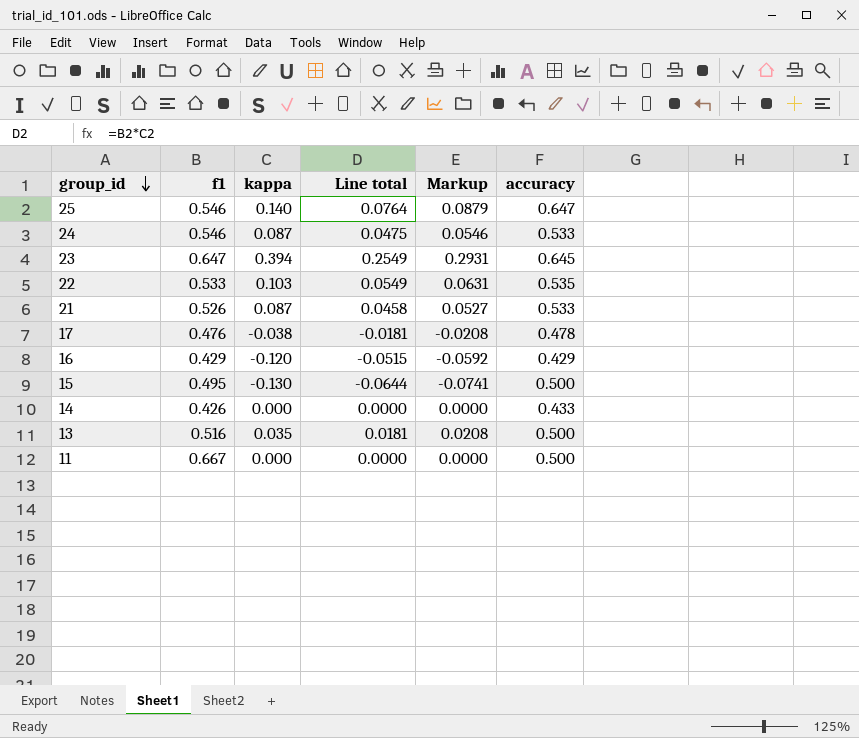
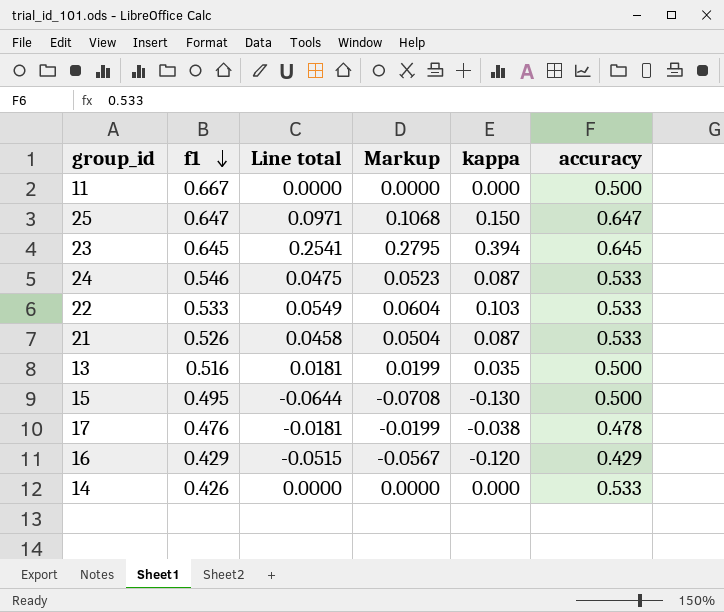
row order: group_id descending -> f1 descending
column Markup | formula: [Line total] * 1.15 -> [Line total] * 1.1
column kappa | position: 3 -> 5
25 | f1: 0.546 -> 0.647
25 | Line total: 0.0764 -> 0.0971
25 | kappa: 0.140 -> 0.150
23 | f1: 0.647 -> 0.645
23 | Line total: 0.2549 -> 0.2541
22 | accuracy: 0.535 -> 0.533
14 | accuracy: 0.433 -> 0.533

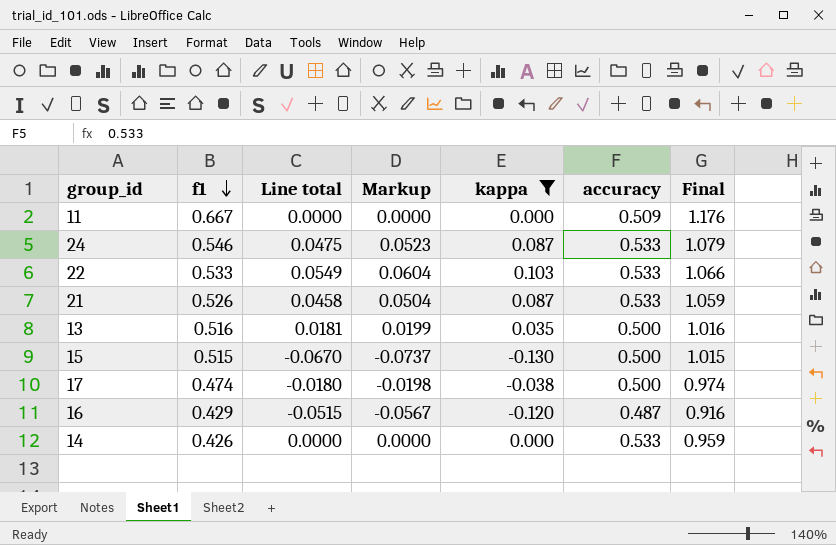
filter: none -> kappa <= 0.103
column Final | formula: none -> [f1] + [accuracy]
11 | accuracy: 0.500 -> 0.509
15 | f1: 0.495 -> 0.515
15 | Line total: -0.0644 -> -0.0670
15 | Markup: -0.0708 -> -0.0737
17 | f1: 0.476 -> 0.474
17 | Line total: -0.0181 -> -0.0180
17 | Markup: -0.0199 -> -0.0198
17 | accuracy: 0.478 -> 0.500
16 | accuracy: 0.429 -> 0.487

